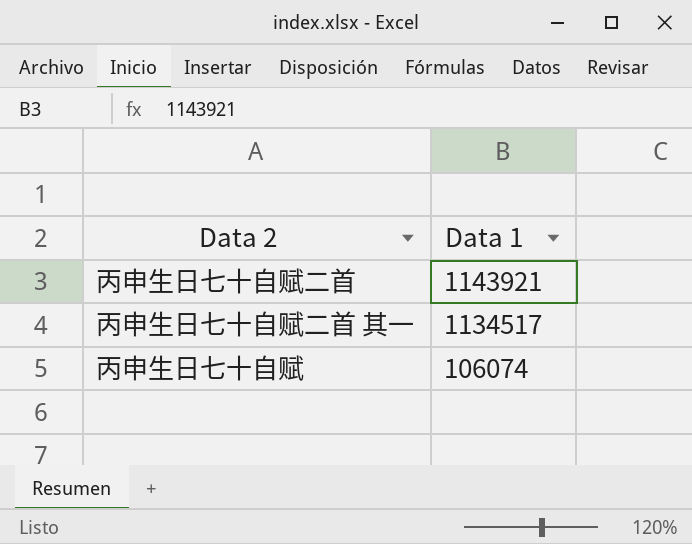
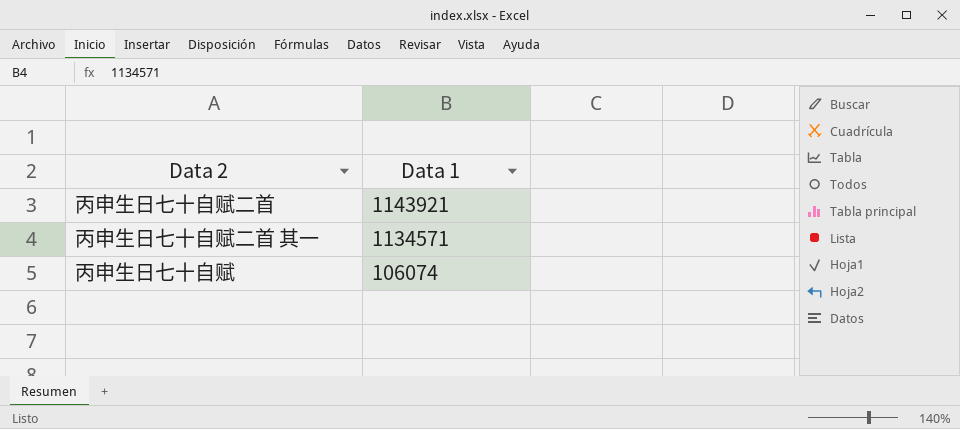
丙申生日七十自赋二首 其一 | Data 1: 1134517 -> 1134571

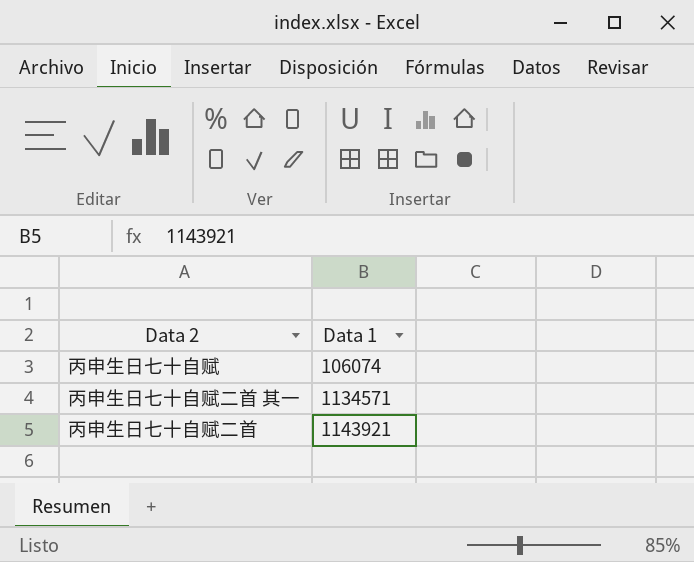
row order: Data 1 descending -> Data 1 ascending

